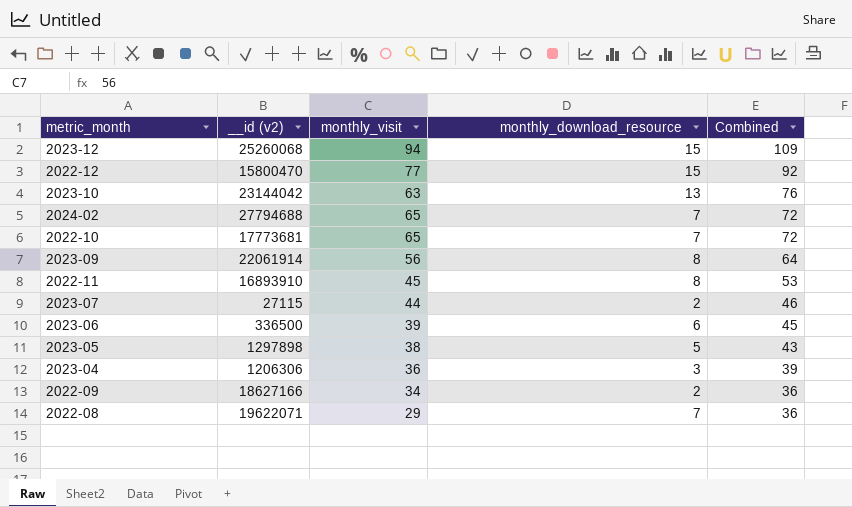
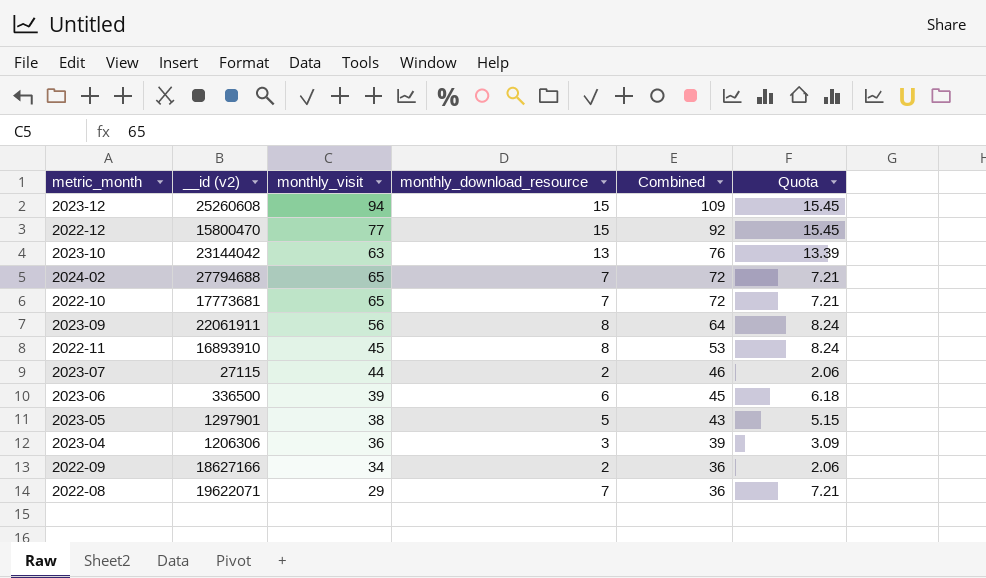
column Quota | formula: none -> [monthly_download_resource] * 1.03
2023-12 | __id (v2): 25260068 -> 25260608
2023-09 | __id (v2): 22061914 -> 22061911
2023-05 | __id (v2): 1297898 -> 1297901

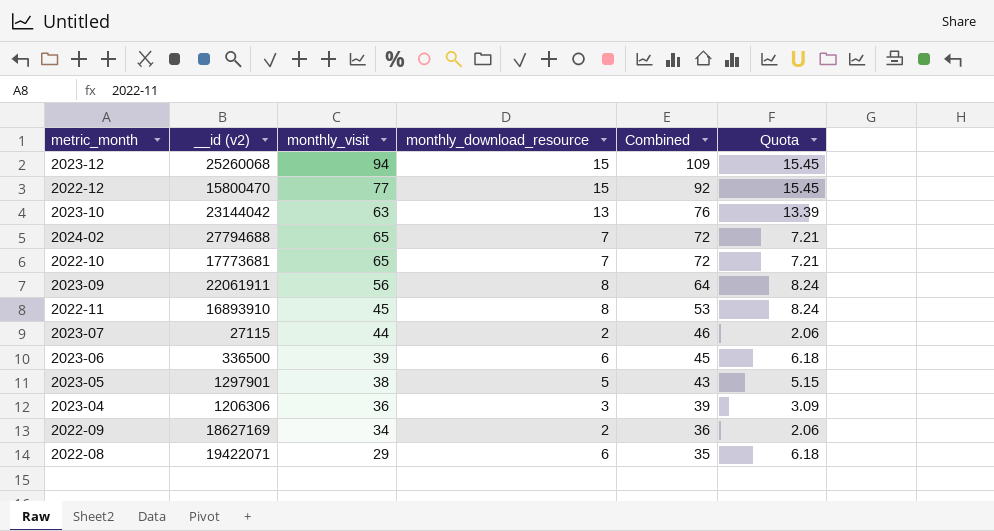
2023-12 | __id (v2): 25260608 -> 25260068
2022-09 | __id (v2): 18627166 -> 18627169
2022-08 | __id (v2): 19622071 -> 19422071
2022-08 | monthly_download_resource: 7 -> 6
2022-08 | Combined: 36 -> 35
2022-08 | Quota: 7.21 -> 6.18

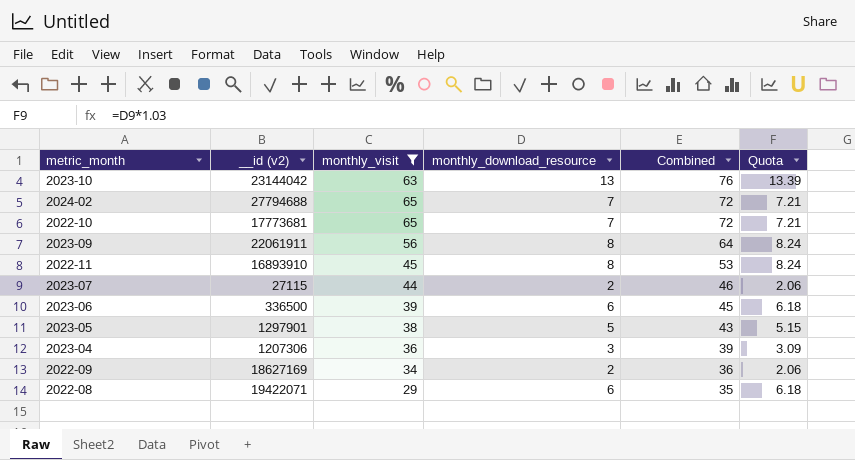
filter: none -> monthly_visit <= 65
2023-04 | __id (v2): 1206306 -> 1207306

